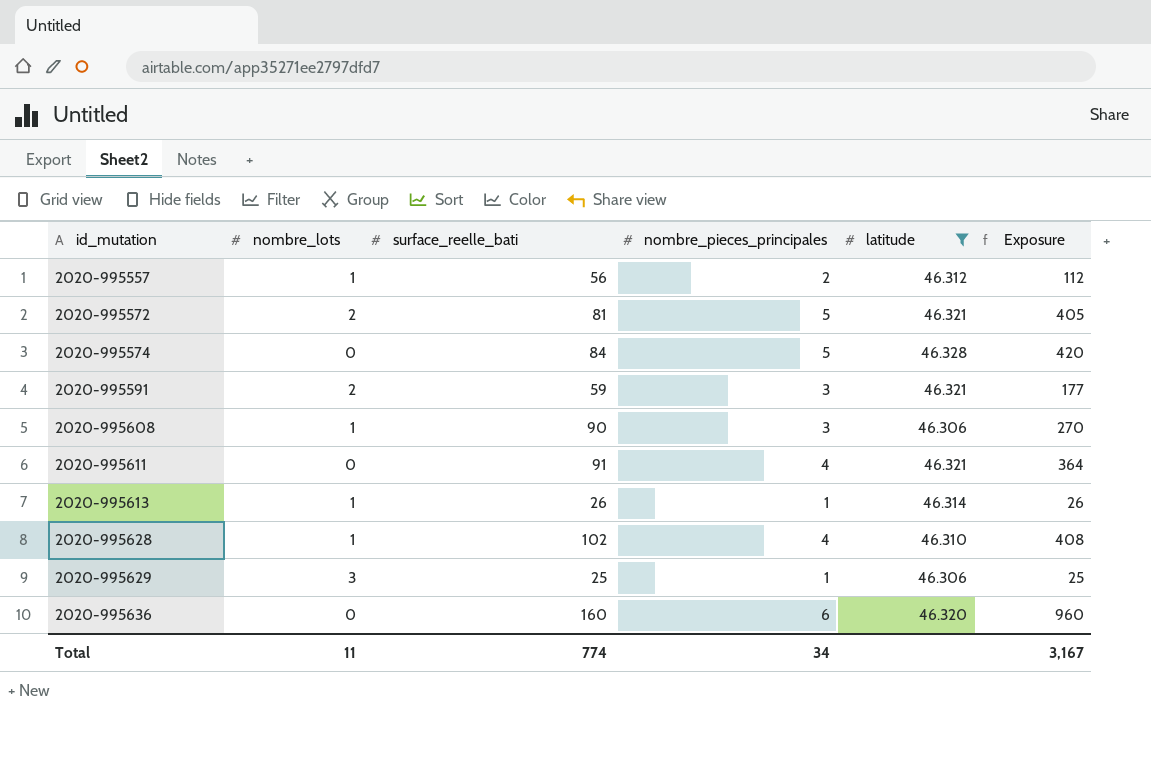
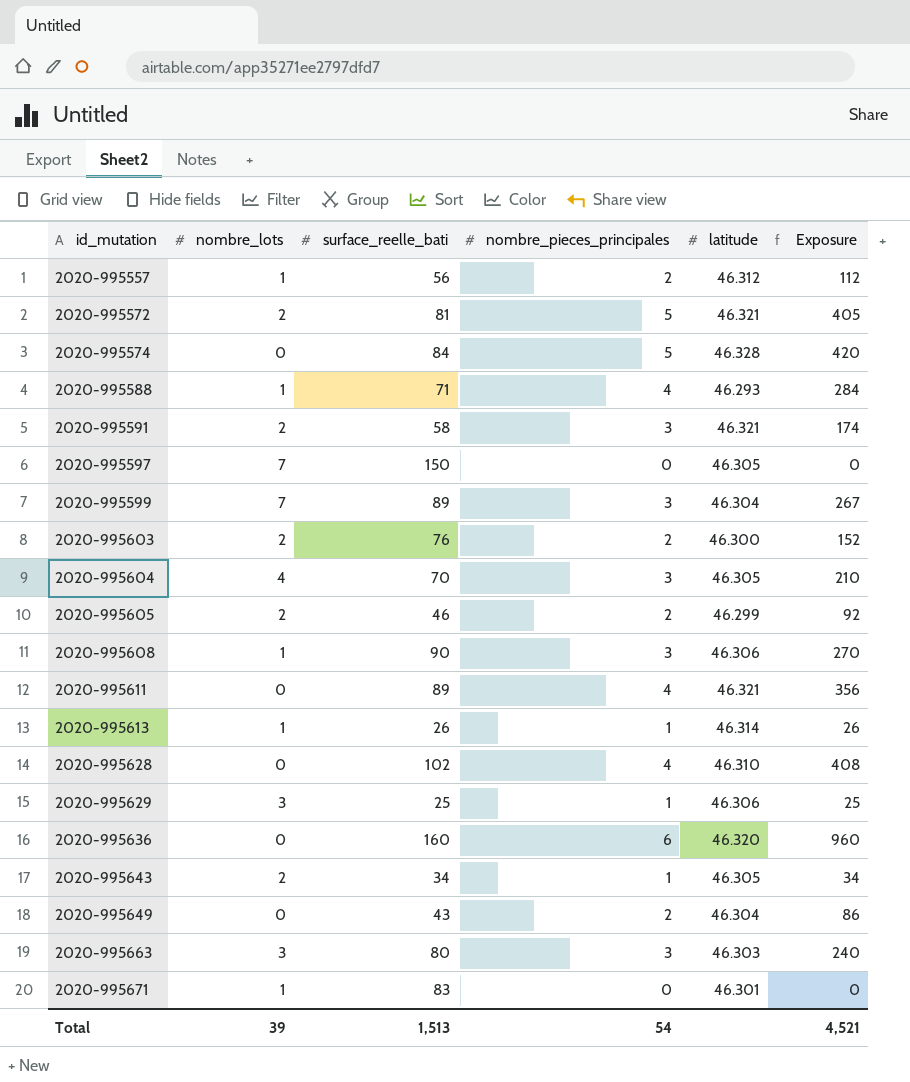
filter: latitude >= 46.306 -> none
2020-995591 | surface_reelle_bati: 59 -> 58
2020-995591 | Exposure: 177 -> 174
2020-995611 | surface_reelle_bati: 91 -> 89
2020-995611 | Exposure: 364 -> 356
2020-995628 | nombre_lots: 1 -> 0
Total | nombre_lots: 11 -> 39
Total | surface_reelle_bati: 774 -> 1,513
Total | nombre_pieces_principales: 34 -> 54
Total | Exposure: 3,167 -> 4,521

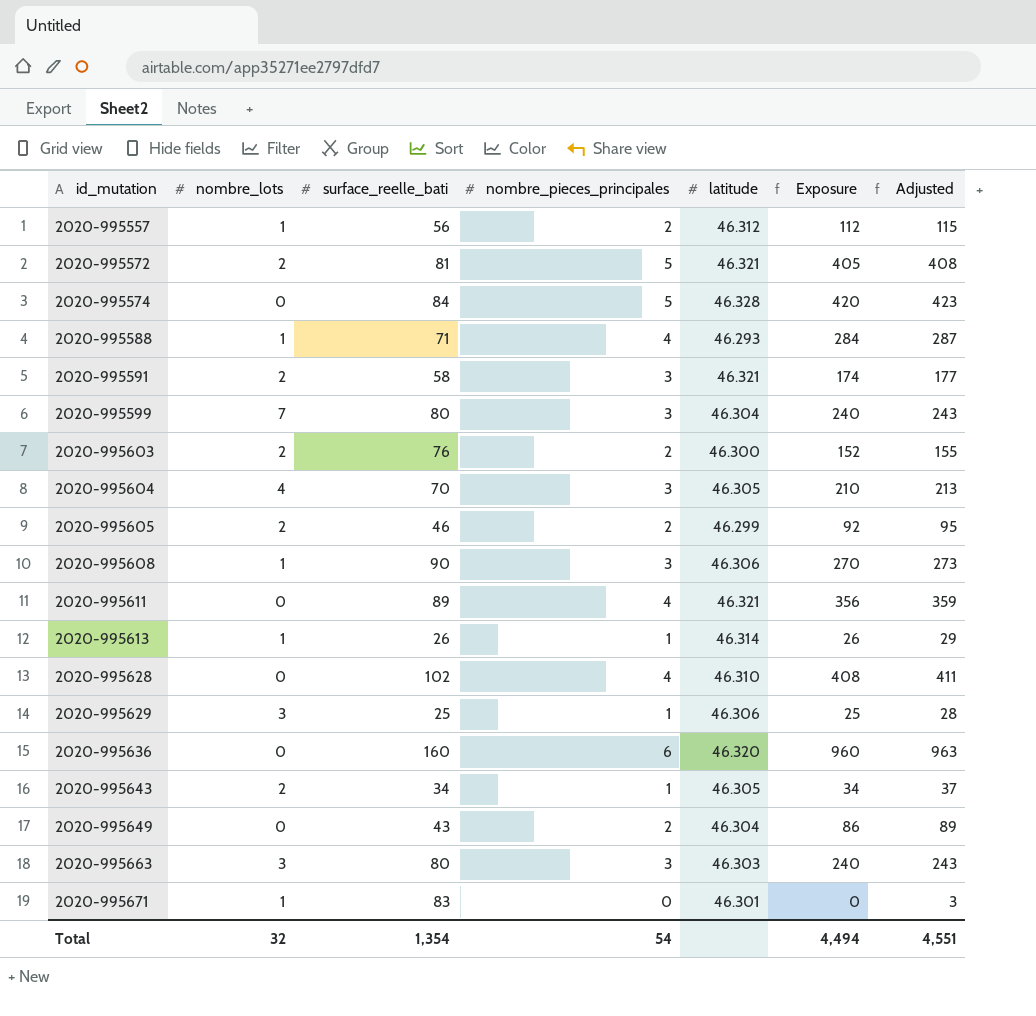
column Adjusted | formula: none -> [Exposure] + 3
row 2020-995597: 7 | 150 | 0 | 46.305 | 0 -> none
2020-995599 | surface_reelle_bati: 89 -> 80
2020-995599 | Exposure: 267 -> 240
Total | nombre_lots: 39 -> 32
Total | surface_reelle_bati: 1,513 -> 1,354
Total | Exposure: 4,521 -> 4,494

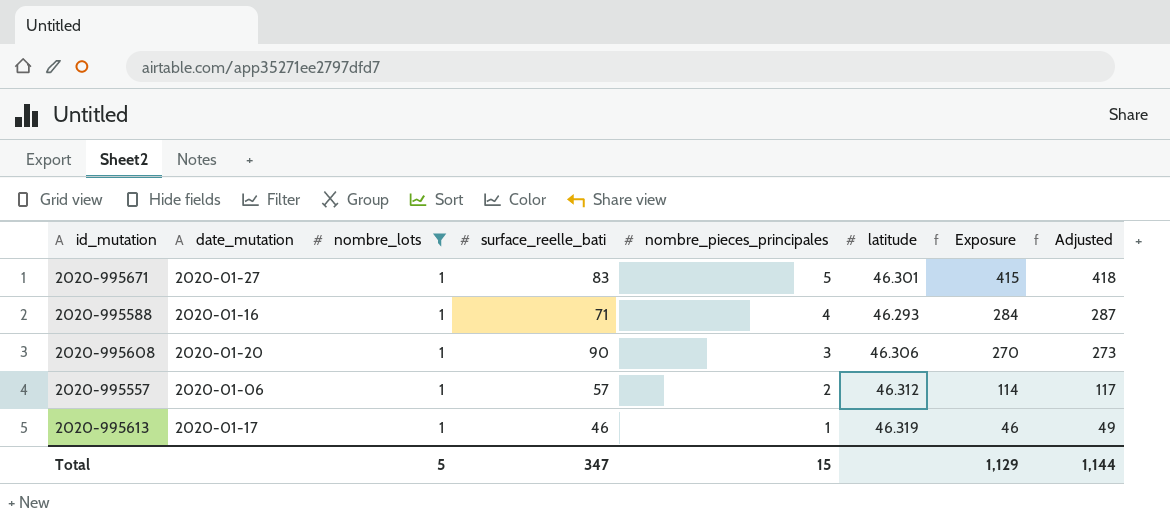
filter: none -> nombre_lots = 1
row order: id_mutation ascending -> nombre_pieces_principales descending
column date_mutation | position: none -> 2
2020-995671 | nombre_pieces_principales: 0 -> 5
2020-995671 | Exposure: 0 -> 415
2020-995671 | Adjusted: 3 -> 418
2020-995557 | surface_reelle_bati: 56 -> 57
2020-995557 | Exposure: 112 -> 114
2020-995557 | Adjusted: 115 -> 117
2020-995613 | surface_reelle_bati: 26 -> 46
2020-995613 | latitude: 46.314 -> 46.319
2020-995613 | Exposure: 26 -> 46
2020-995613 | Adjusted: 29 -> 49
Total | nombre_lots: 32 -> 5
Total | surface_reelle_bati: 1,354 -> 347
Total | nombre_pieces_principales: 54 -> 15
Total | Exposure: 4,494 -> 1,129
Total | Adjusted: 4,551 -> 1,144

